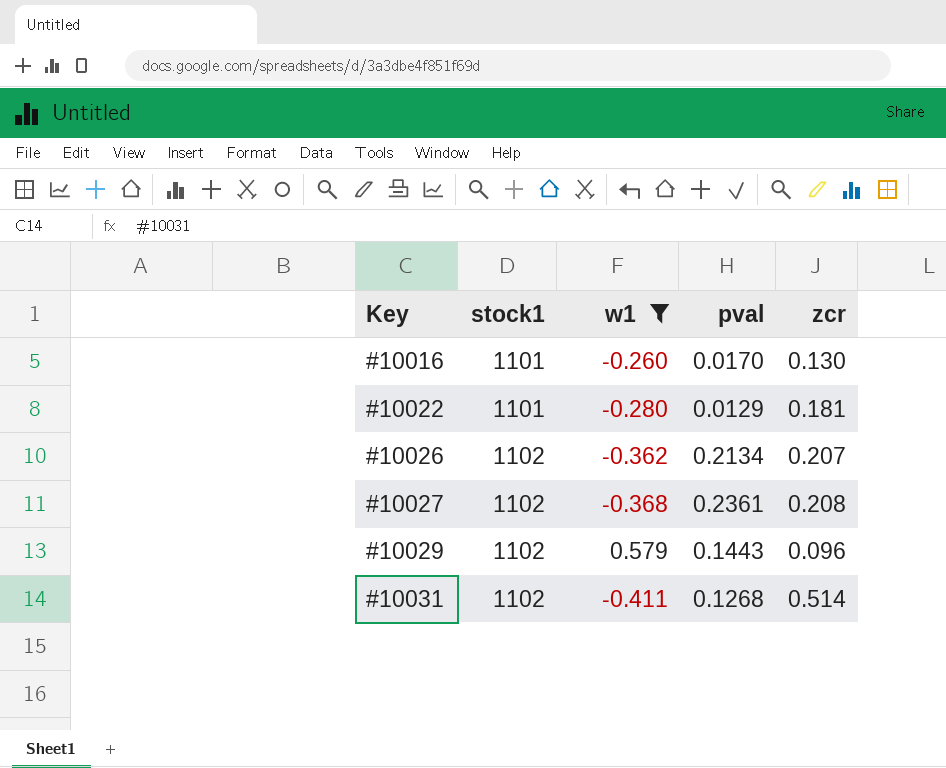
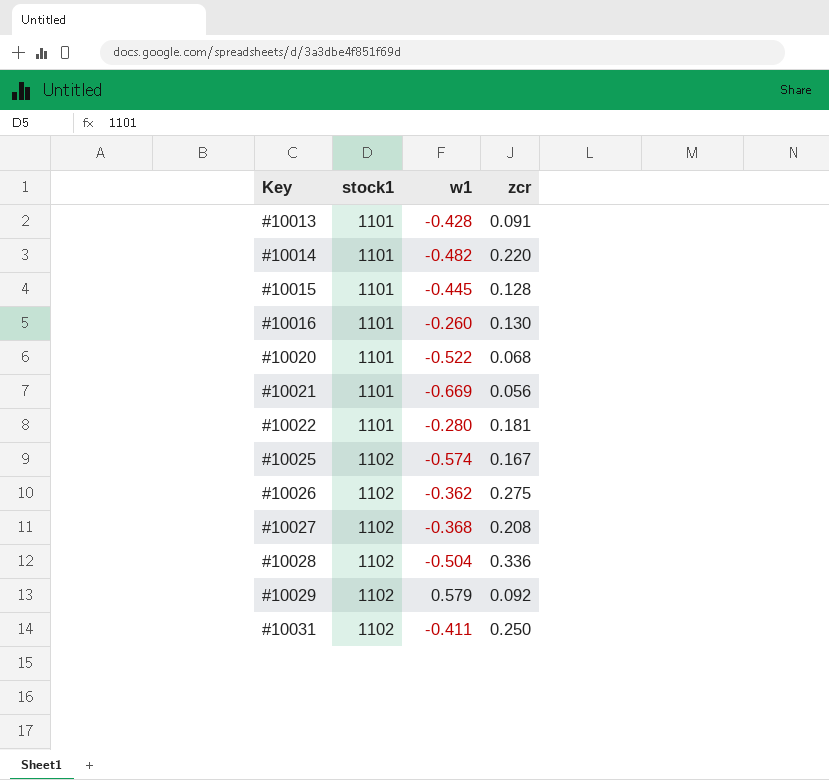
filter: w1 >= -0.411 -> none
column pval | position: 4 -> none
#10026 | zcr: 0.207 -> 0.275
#10029 | zcr: 0.096 -> 0.092
#10031 | zcr: 0.514 -> 0.250

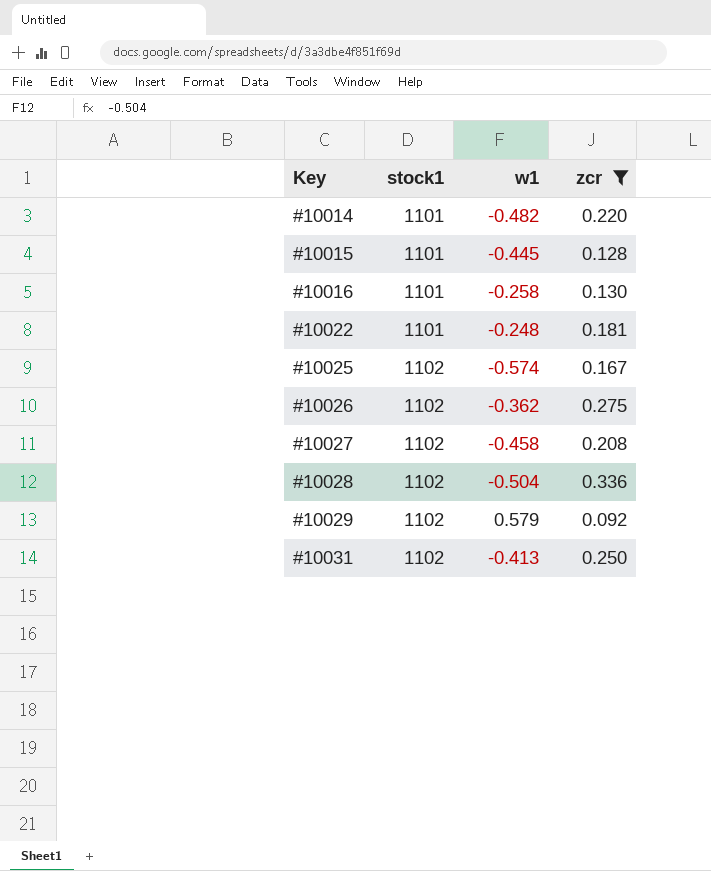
filter: none -> zcr >= 0.092
#10016 | w1: -0.260 -> -0.258
#10022 | w1: -0.280 -> -0.248
#10027 | w1: -0.368 -> -0.458
#10031 | w1: -0.411 -> -0.413

